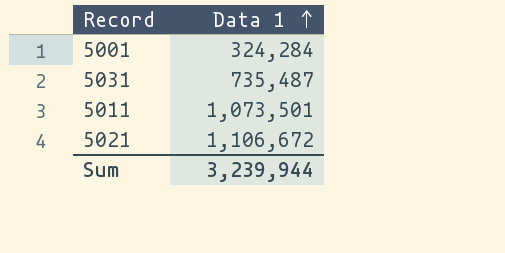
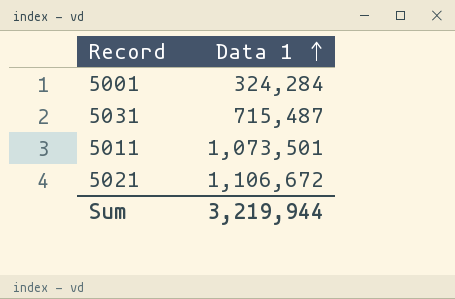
5031 | Data 1: 735,487 -> 715,487
Sum | Data 1: 3,239,944 -> 3,219,944

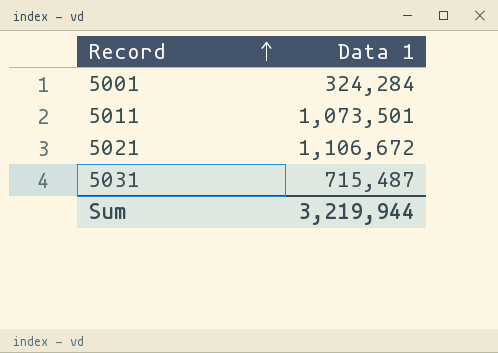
row order: Data 1 ascending -> Record ascending

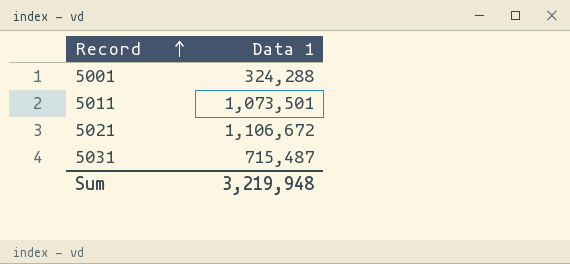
5001 | Data 1: 324,284 -> 324,288
Sum | Data 1: 3,219,944 -> 3,219,948

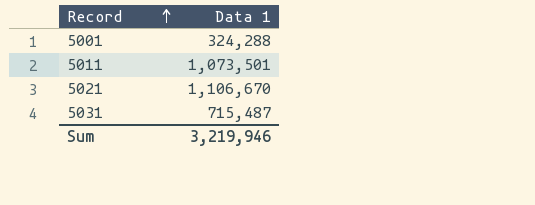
5021 | Data 1: 1,106,672 -> 1,106,670
Sum | Data 1: 3,219,948 -> 3,219,946

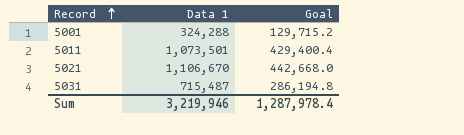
column Goal | formula: none -> [Data 1] * 0.4

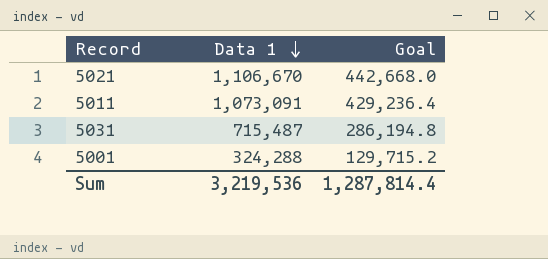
row order: Record ascending -> Data 1 descending
5011 | Data 1: 1,073,501 -> 1,073,091
5011 | Goal: 429,400.4 -> 429,236.4
Sum | Data 1: 3,219,946 -> 3,219,536
Sum | Goal: 1,287,978.4 -> 1,287,814.4

